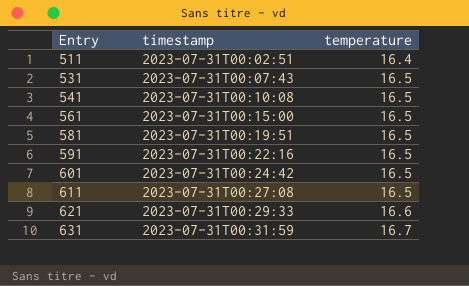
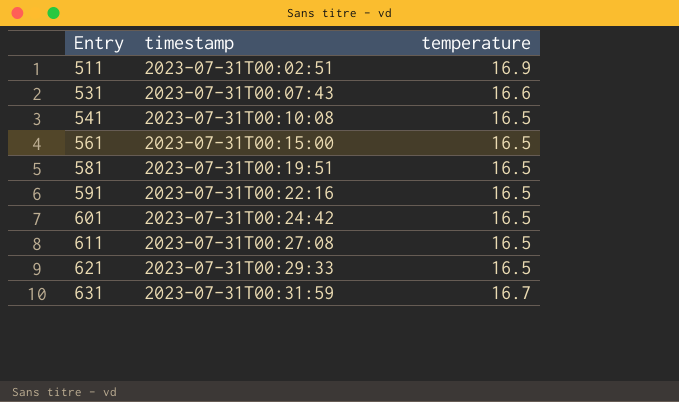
511 | temperature: 16.4 -> 16.9
531 | temperature: 16.5 -> 16.6
621 | temperature: 16.6 -> 16.5

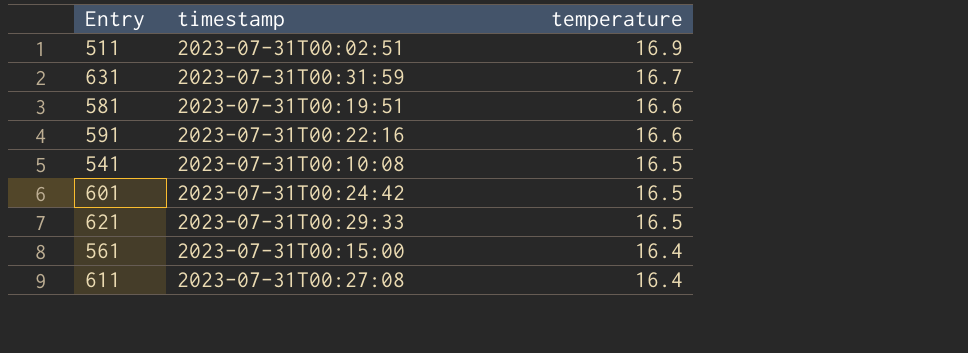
row order: Entry ascending -> temperature descending
row 531: 2023-07-31T00:07:43 | 16.6 -> none
581 | temperature: 16.5 -> 16.6
591 | temperature: 16.5 -> 16.6
561 | temperature: 16.5 -> 16.4
611 | temperature: 16.5 -> 16.4

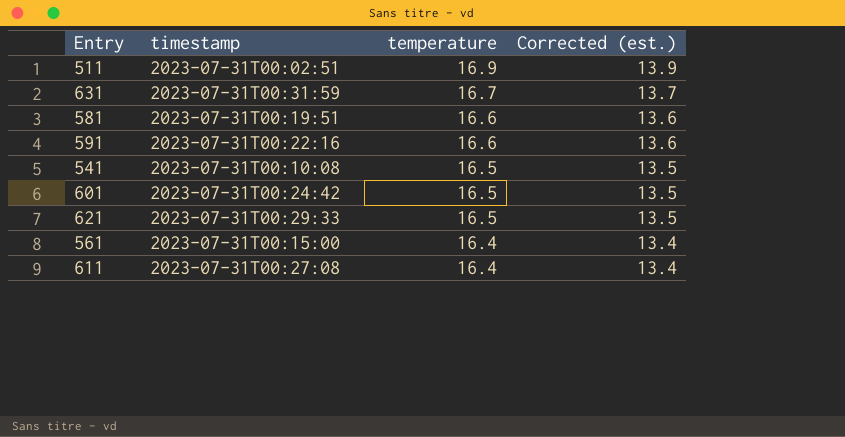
column Corrected (est.) | formula: none -> [temperature] - 3

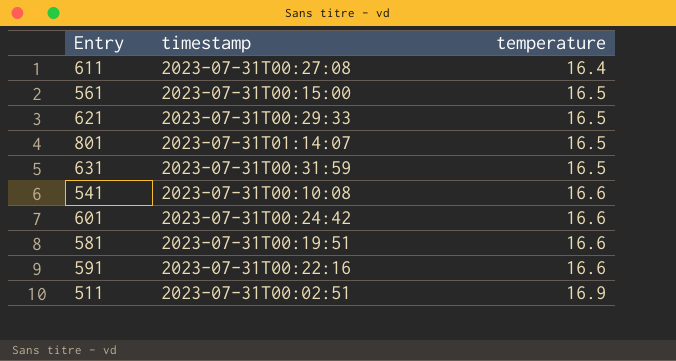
row order: temperature descending -> temperature ascending
column Corrected (est.) | formula: [temperature] - 3 -> none
561 | temperature: 16.4 -> 16.5
row 801: none -> 2023-07-31T01:14:07 | 16.5
631 | temperature: 16.7 -> 16.5
541 | temperature: 16.5 -> 16.6
601 | temperature: 16.5 -> 16.6

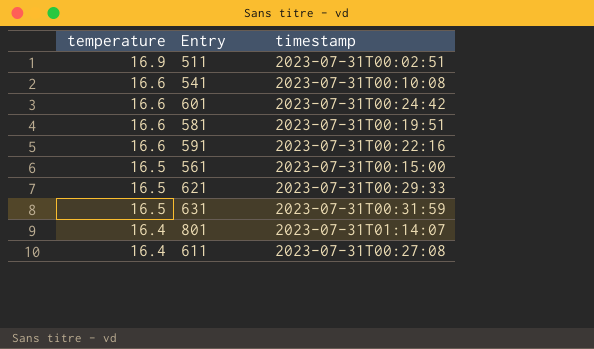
row order: temperature ascending -> temperature descending
column temperature | position: 3 -> 1
801 | temperature: 16.5 -> 16.4

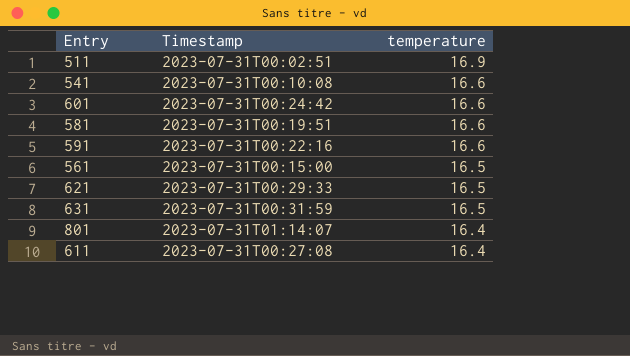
column name: timestamp -> Timestamp
column temperature | position: 1 -> 3

